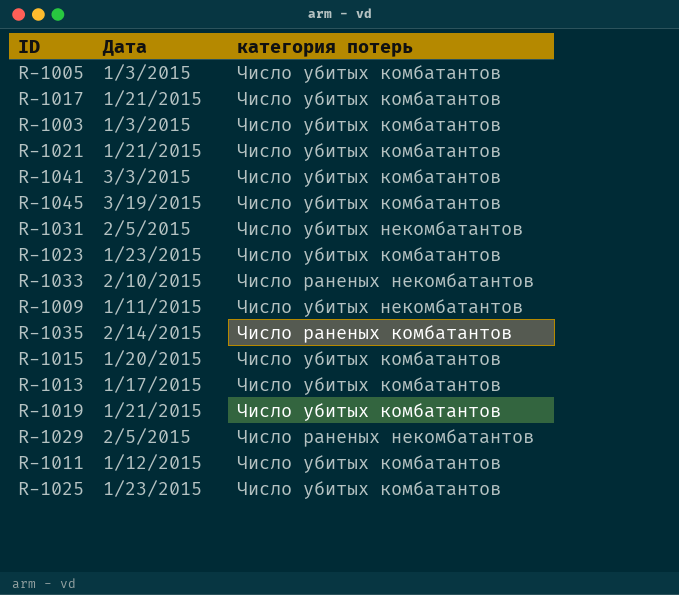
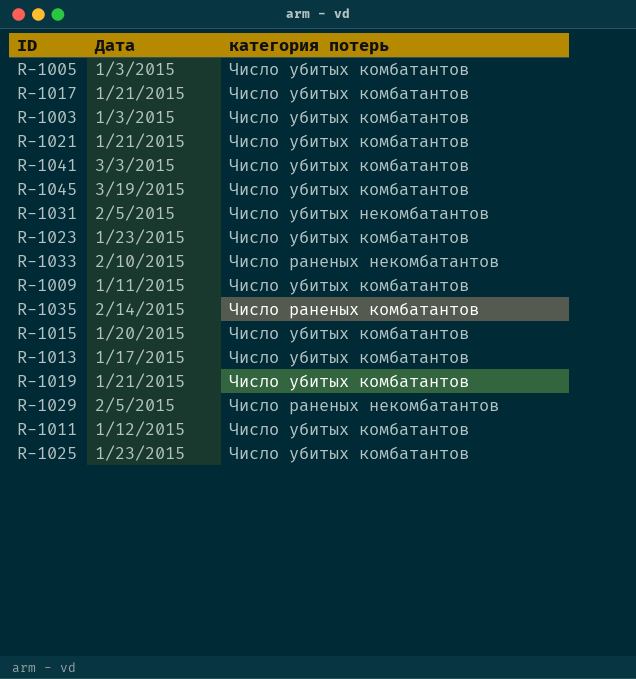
R-1009 | категория потерь: Число убитых некомбатантов -> Число убитых комбатантов

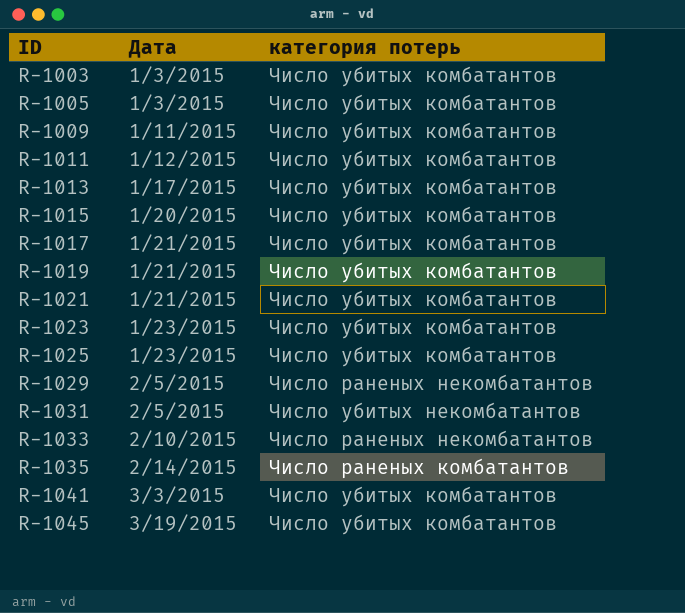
row order: none -> ID ascending

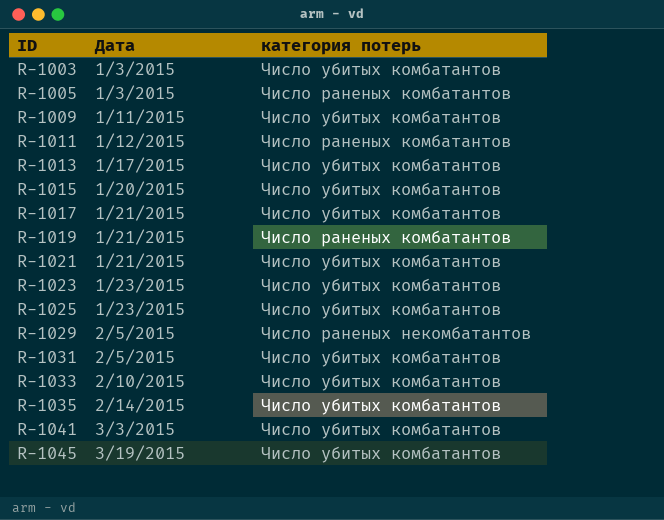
R-1005 | категория потерь: Число убитых комбатантов -> Число раненых комбатантов
R-1011 | категория потерь: Число убитых комбатантов -> Число раненых комбатантов
R-1019 | категория потерь: Число убитых комбатантов -> Число раненых комбатантов
R-1031 | категория потерь: Число убитых некомбатантов -> Число убитых комбатантов
R-1033 | категория потерь: Число раненых некомбатантов -> Число убитых комбатантов
R-1035 | категория потерь: Число раненых комбатантов -> Число убитых комбатантов

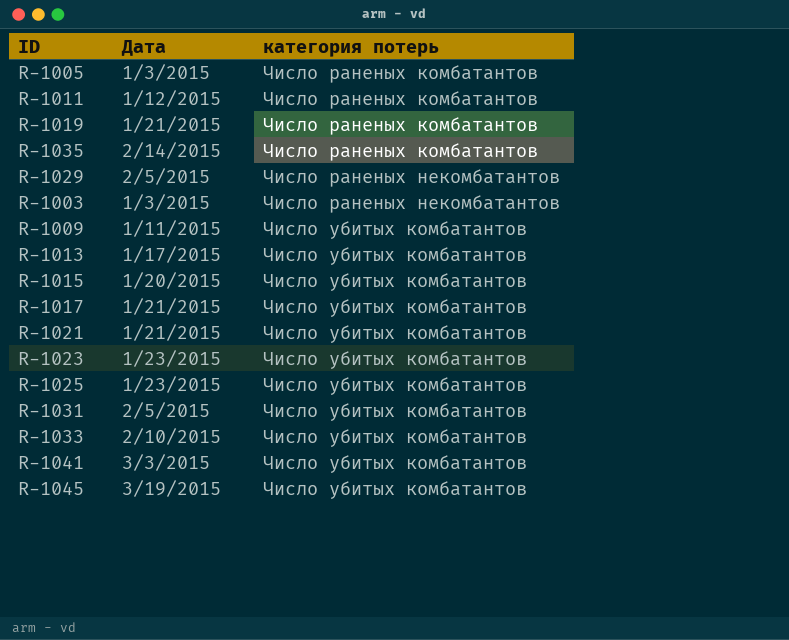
row order: ID ascending -> категория потерь ascending
R-1035 | категория потерь: Число убитых комбатантов -> Число раненых комбатантов
R-1003 | категория потерь: Число убитых комбатантов -> Число раненых некомбатантов

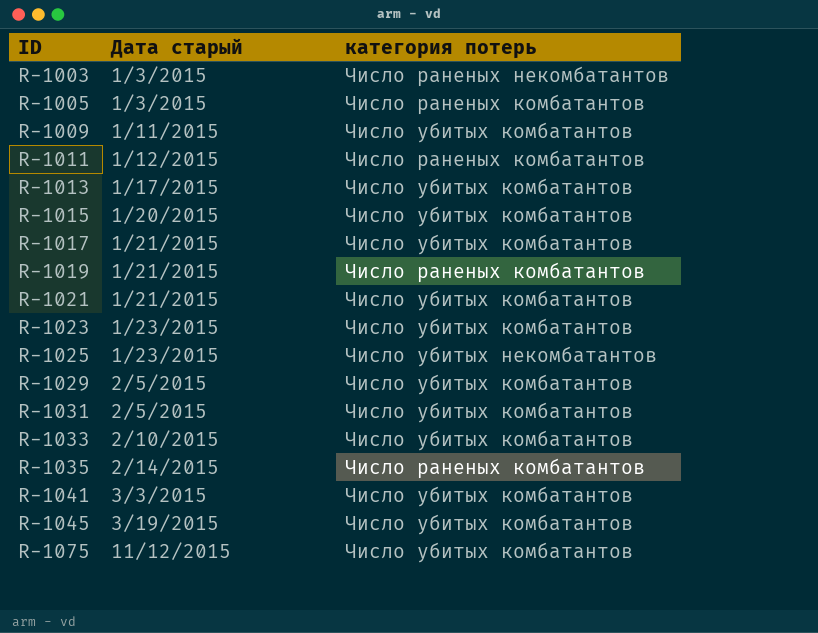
row order: категория потерь ascending -> ID ascending
column name: Дата -> Дата старый
R-1025 | категория потерь: Число убитых комбатантов -> Число убитых некомбатантов
R-1029 | категория потерь: Число раненых некомбатантов -> Число убитых комбатантов
row R-1075: none -> 11/12/2015 | Число убитых комбатантов

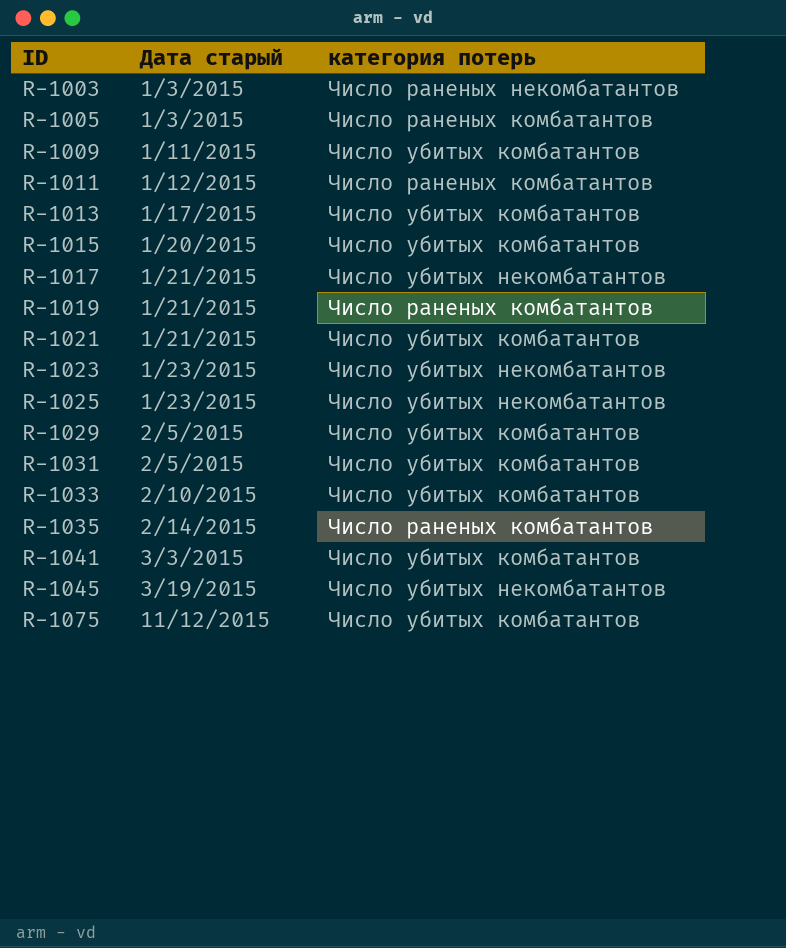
R-1017 | категория потерь: Число убитых комбатантов -> Число убитых некомбатантов
R-1023 | категория потерь: Число убитых комбатантов -> Число убитых некомбатантов
R-1045 | категория потерь: Число убитых комбатантов -> Число убитых некомбатантов

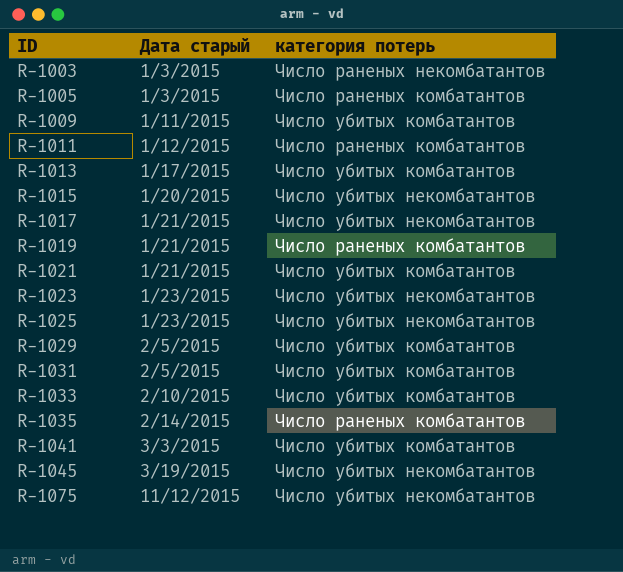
R-1015 | категория потерь: Число убитых комбатантов -> Число убитых некомбатантов
R-1075 | категория потерь: Число убитых комбатантов -> Число убитых некомбатантов

